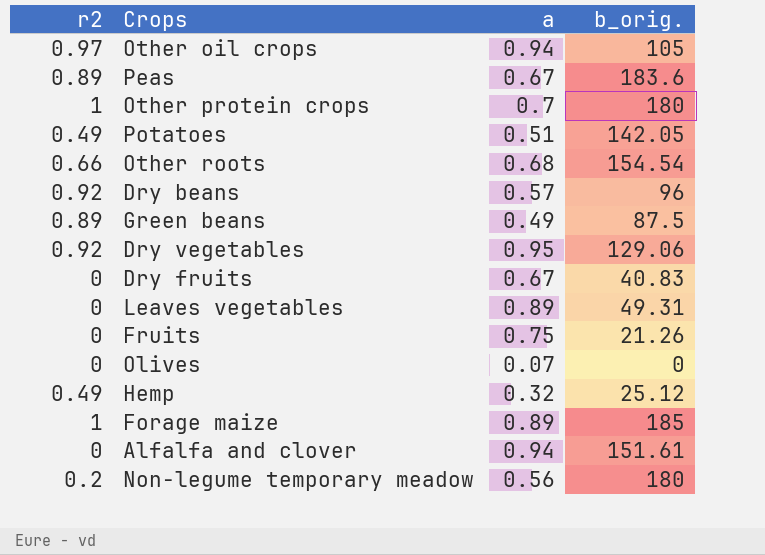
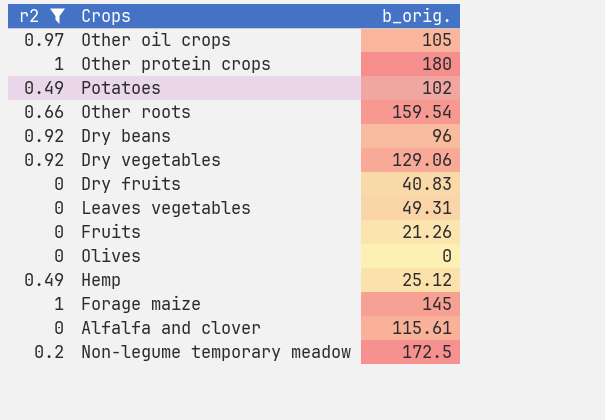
filter: none -> r2 != 0.89
column a | position: 3 -> none
Potatoes | b_orig.: 142.05 -> 102
Other roots | b_orig.: 154.54 -> 159.54
Forage maize | b_orig.: 185 -> 145
Alfalfa and clover | b_orig.: 151.61 -> 115.61
Non-legume temporary meadow | b_orig.: 180 -> 172.5

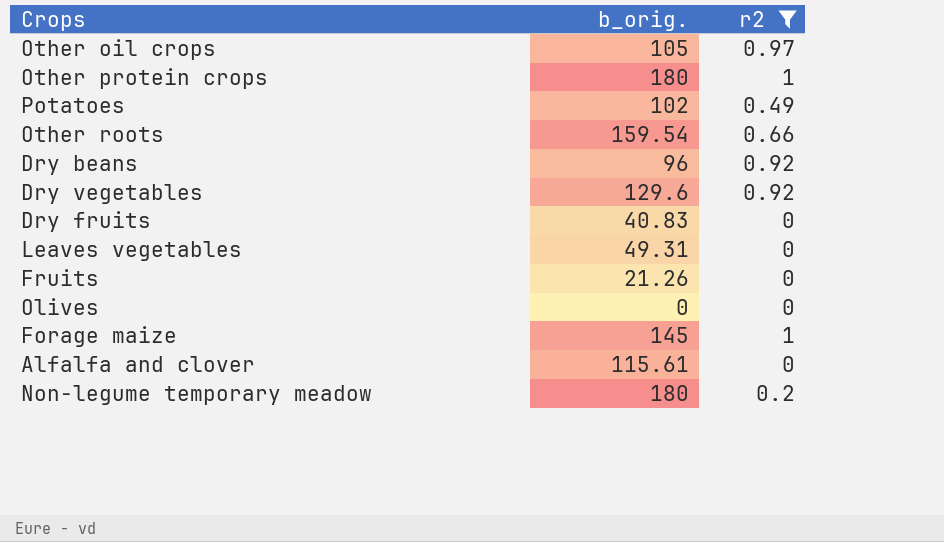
column r2 | position: 1 -> 3
row Hemp: 0.49 | 25.12 -> none
Dry vegetables | b_orig.: 129.06 -> 129.6
Non-legume temporary meadow | b_orig.: 172.5 -> 180

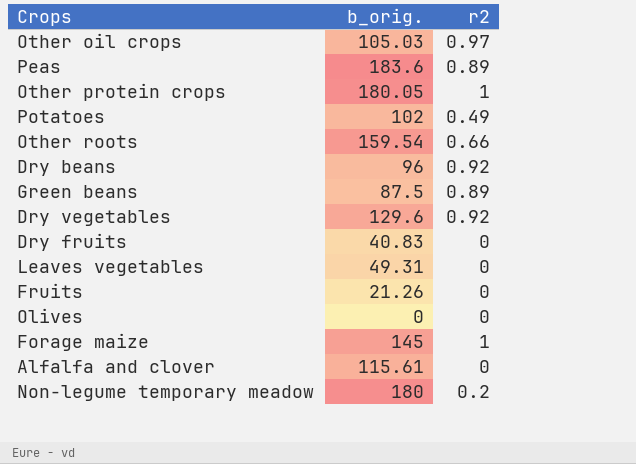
filter: r2 != 0.89 -> none
Other oil crops | b_orig.: 105 -> 105.03
Other protein crops | b_orig.: 180 -> 180.05

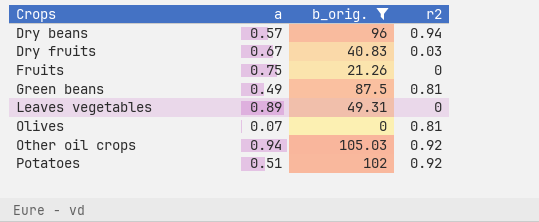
filter: none -> b_orig. <= 105.03
row order: none -> Crops ascending
column a | position: none -> 2
Dry beans | r2: 0.92 -> 0.94
Dry fruits | r2: 0 -> 0.03
Green beans | r2: 0.89 -> 0.81
Olives | r2: 0 -> 0.81
Other oil crops | r2: 0.97 -> 0.92
Potatoes | r2: 0.49 -> 0.92

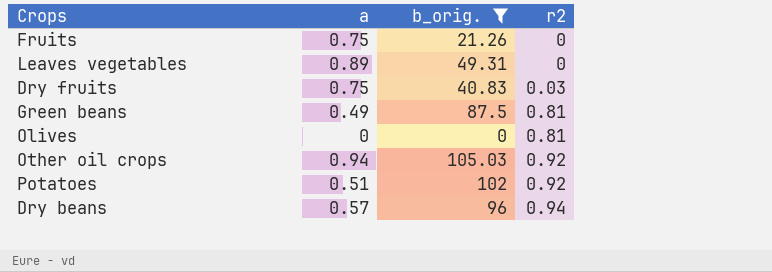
row order: Crops ascending -> r2 ascending
Dry fruits | a: 0.67 -> 0.75
Olives | a: 0.07 -> 0

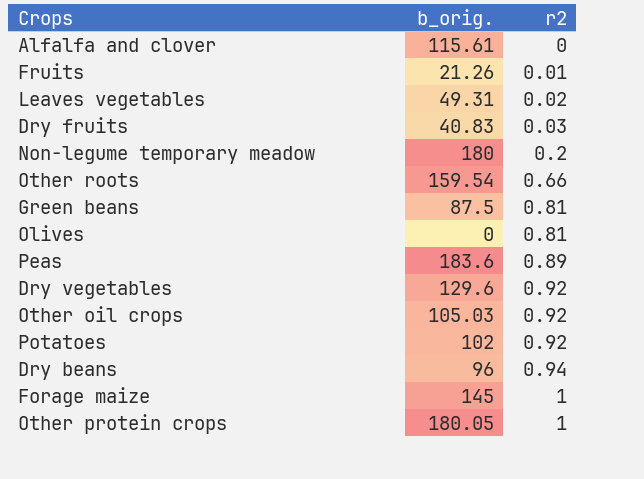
filter: b_orig. <= 105.03 -> none
column a | position: 2 -> none
Fruits | r2: 0 -> 0.01
Leaves vegetables | r2: 0 -> 0.02

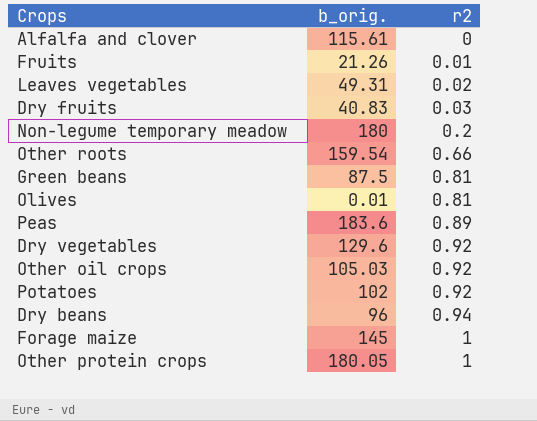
Olives | b_orig.: 0 -> 0.01

